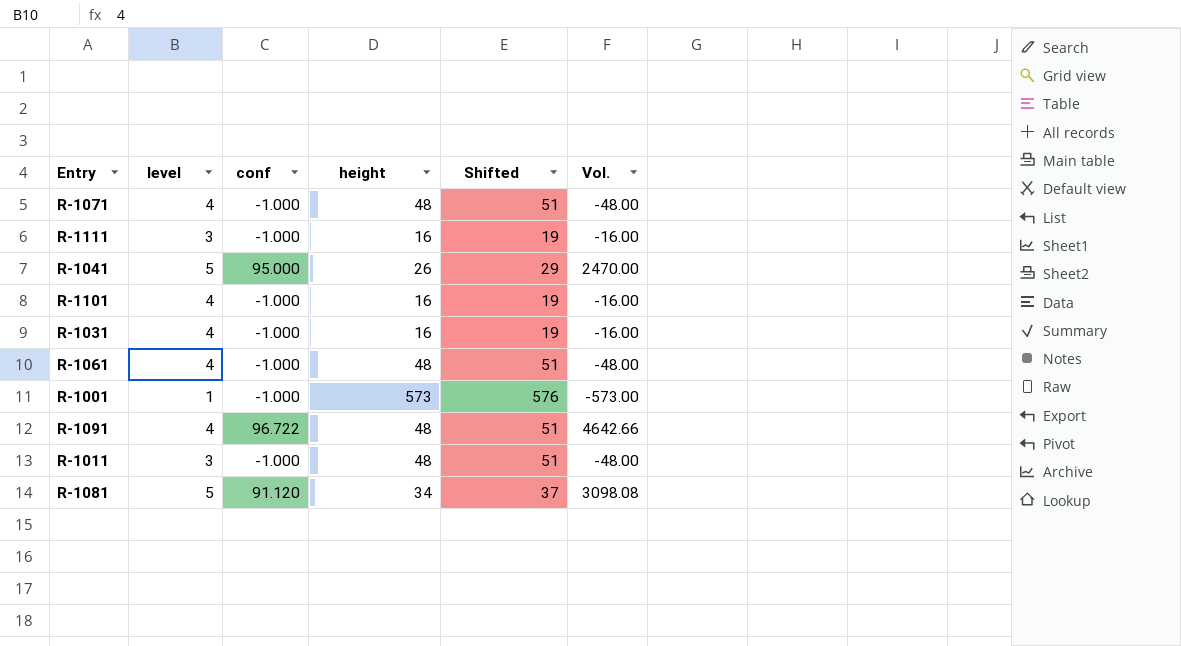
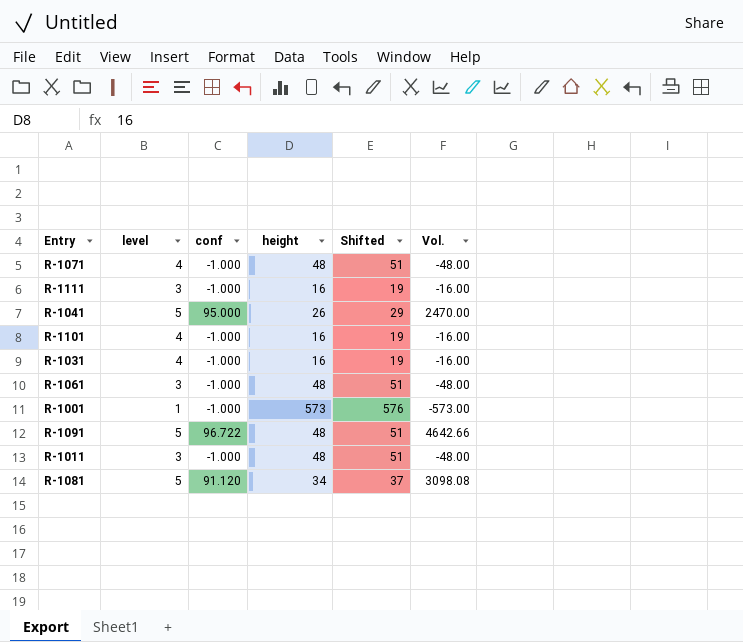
R-1061 | level: 4 -> 3
R-1091 | level: 4 -> 5

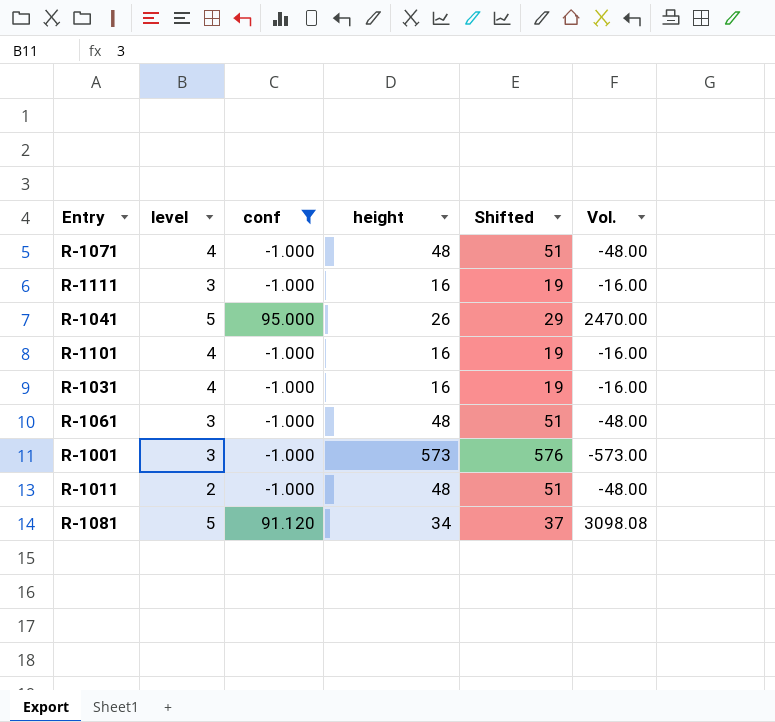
filter: none -> conf != 96.722
R-1001 | level: 1 -> 3
R-1011 | level: 3 -> 2

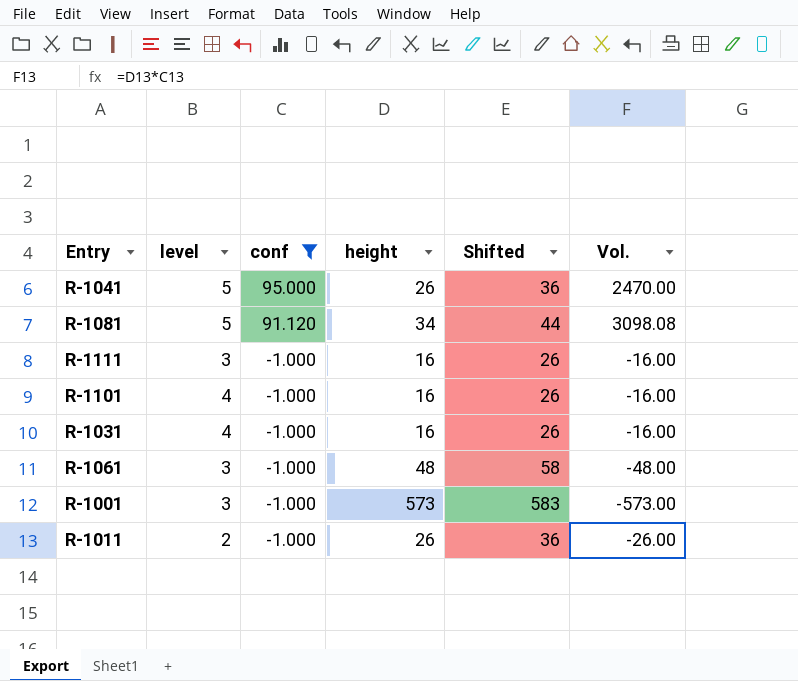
row order: none -> conf descending
column Shifted | formula: [height] + 3 -> [height] + 10
row R-1071: 4 | -1.000 | 48 | 51 | -48.00 -> none
R-1011 | height: 48 -> 26
R-1011 | Vol.: -48.00 -> -26.00

